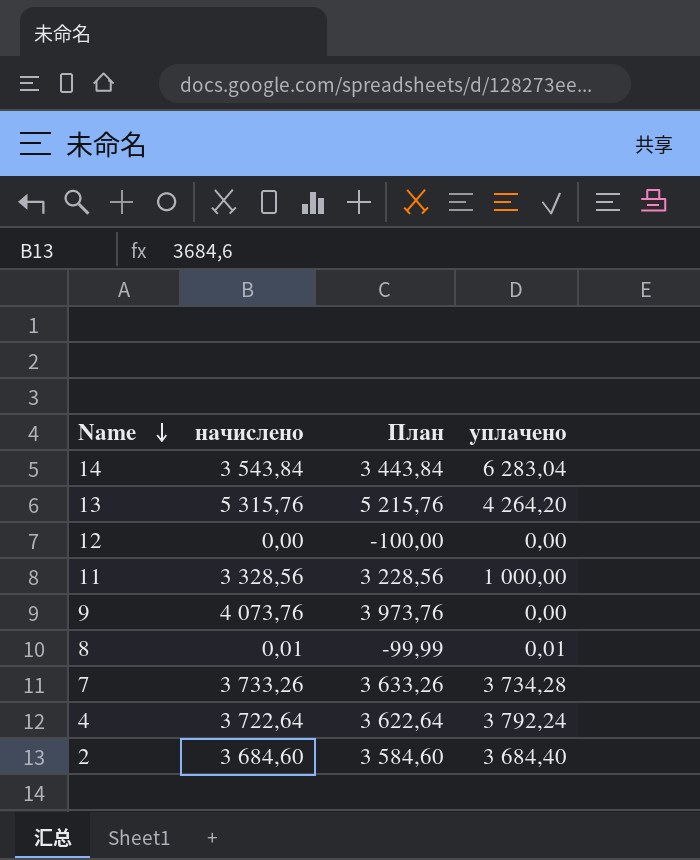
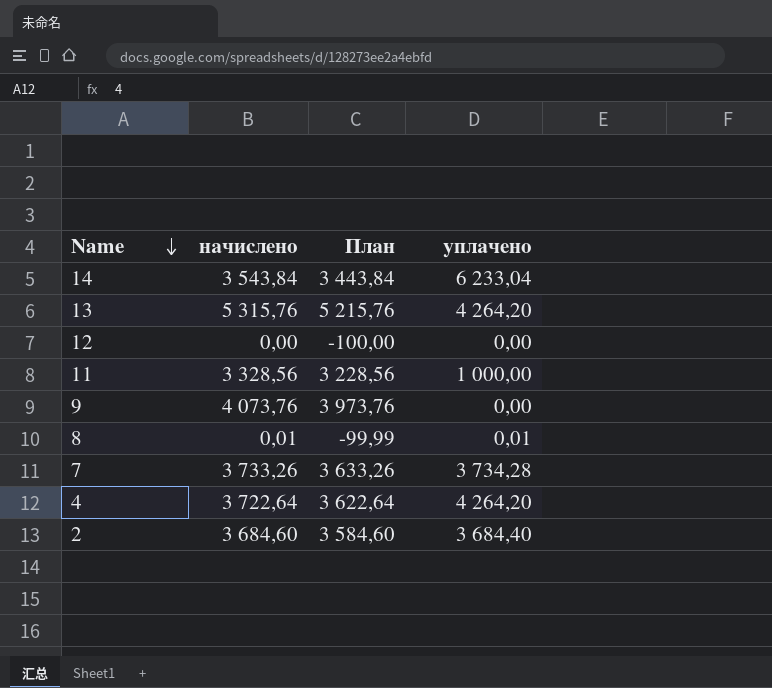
14 | уплачено: 6 283,04 -> 6 233,04
4 | уплачено: 3 792,24 -> 4 264,20

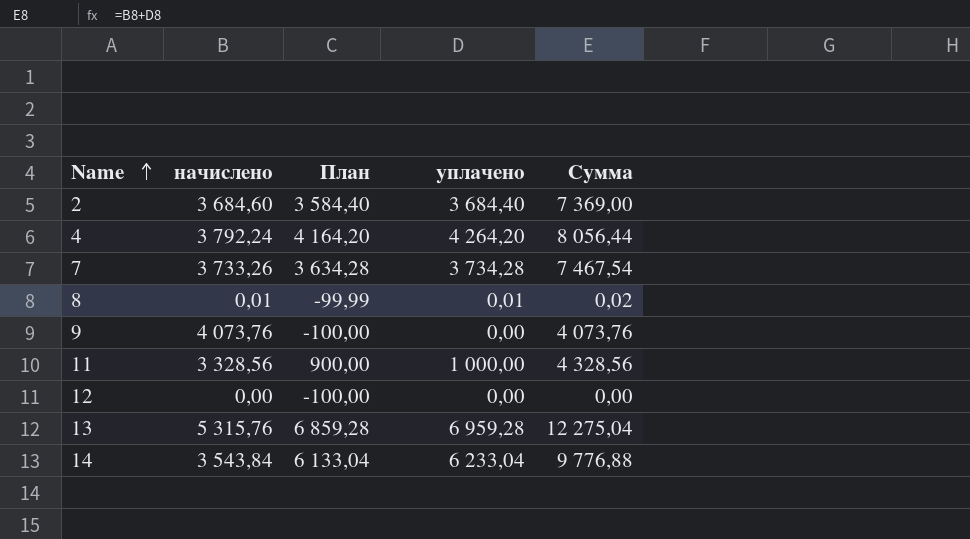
row order: Name descending -> Name ascending
column План | formula: [начислено] - 100 -> [уплачено] - 100
column Сумма | formula: none -> [начислено] + [уплачено]
4 | начислено: 3 722,64 -> 3 792,24
13 | уплачено: 4 264,20 -> 6 959,28

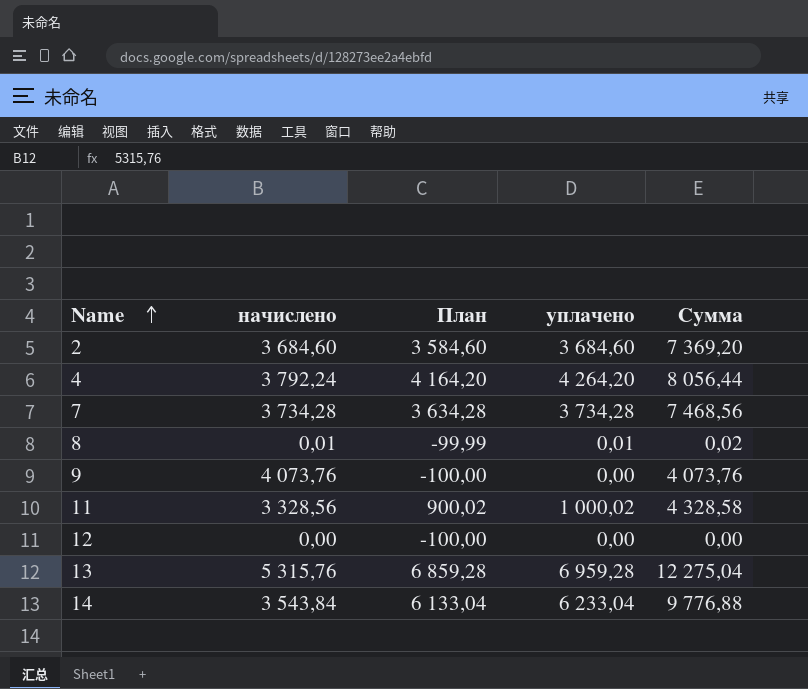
2 | План: 3 584,40 -> 3 584,60
2 | уплачено: 3 684,40 -> 3 684,60
2 | Сумма: 7 369,00 -> 7 369,20
7 | начислено: 3 733,26 -> 3 734,28
7 | Сумма: 7 467,54 -> 7 468,56
11 | План: 900,00 -> 900,02
11 | уплачено: 1 000,00 -> 1 000,02
11 | Сумма: 4 328,56 -> 4 328,58

